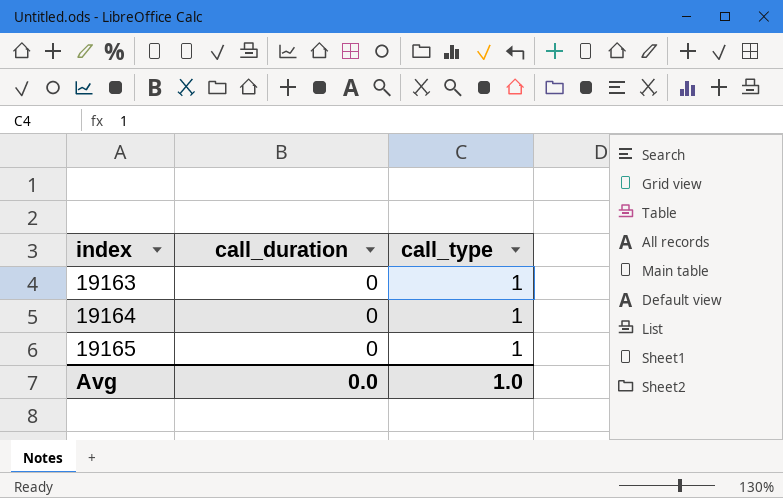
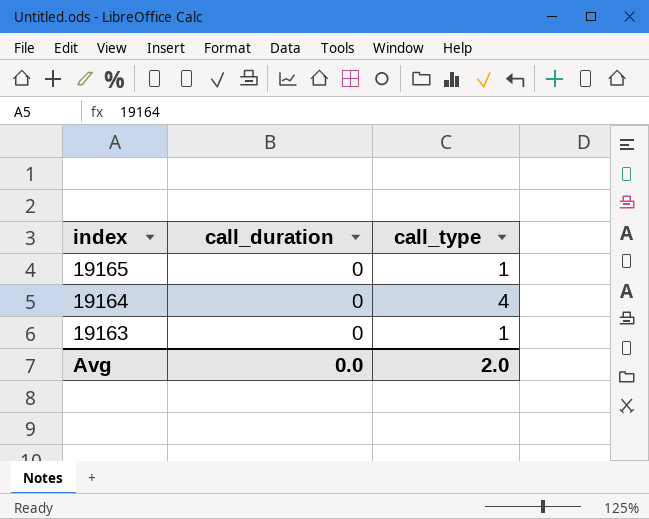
row order: index ascending -> index descending
19164 | call_type: 1 -> 4
Avg | call_type: 1.0 -> 2.0

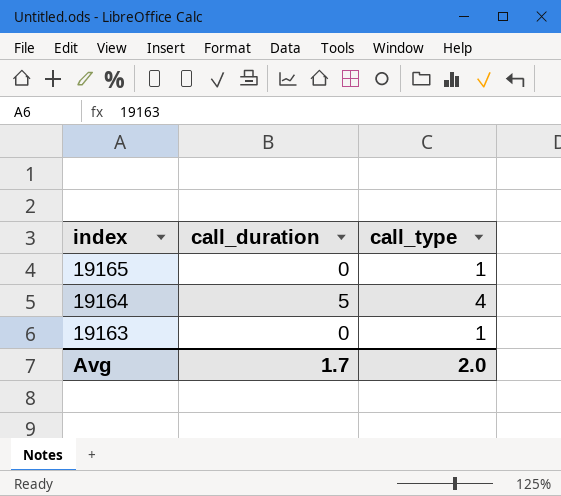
19164 | call_duration: 0 -> 5
Avg | call_duration: 0.0 -> 1.7

